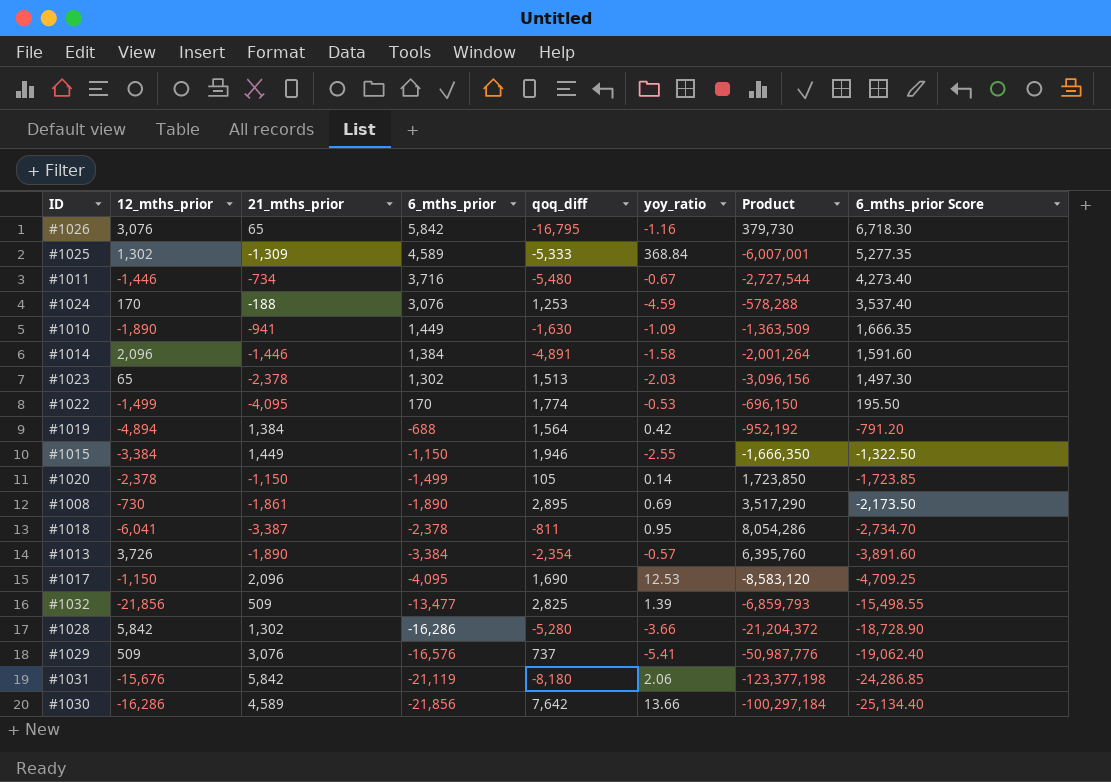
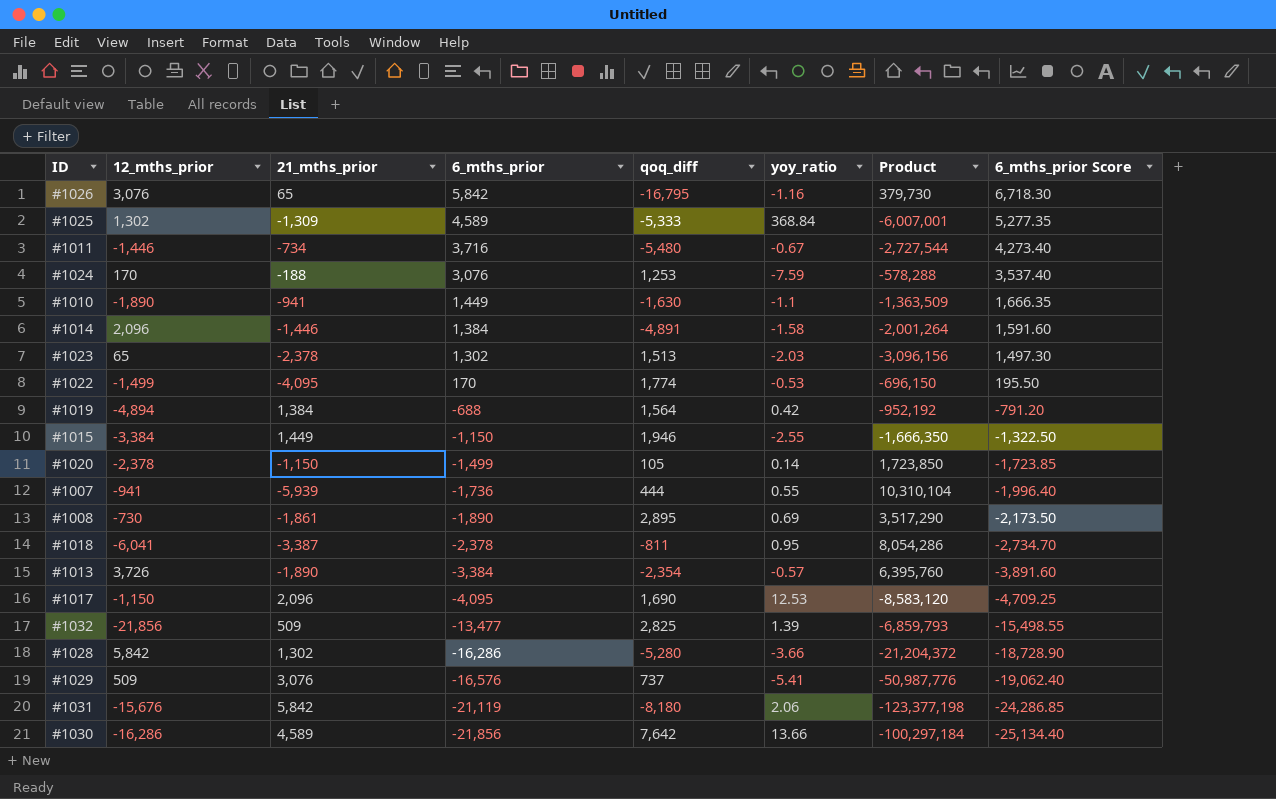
#1024 | yoy_ratio: -4.59 -> -7.59
#1010 | yoy_ratio: -1.09 -> -1.1
row #1007: none -> -941 | -5,939 | -1,736 | 444 | 0.55 | 10,310,104 | -1,996.40

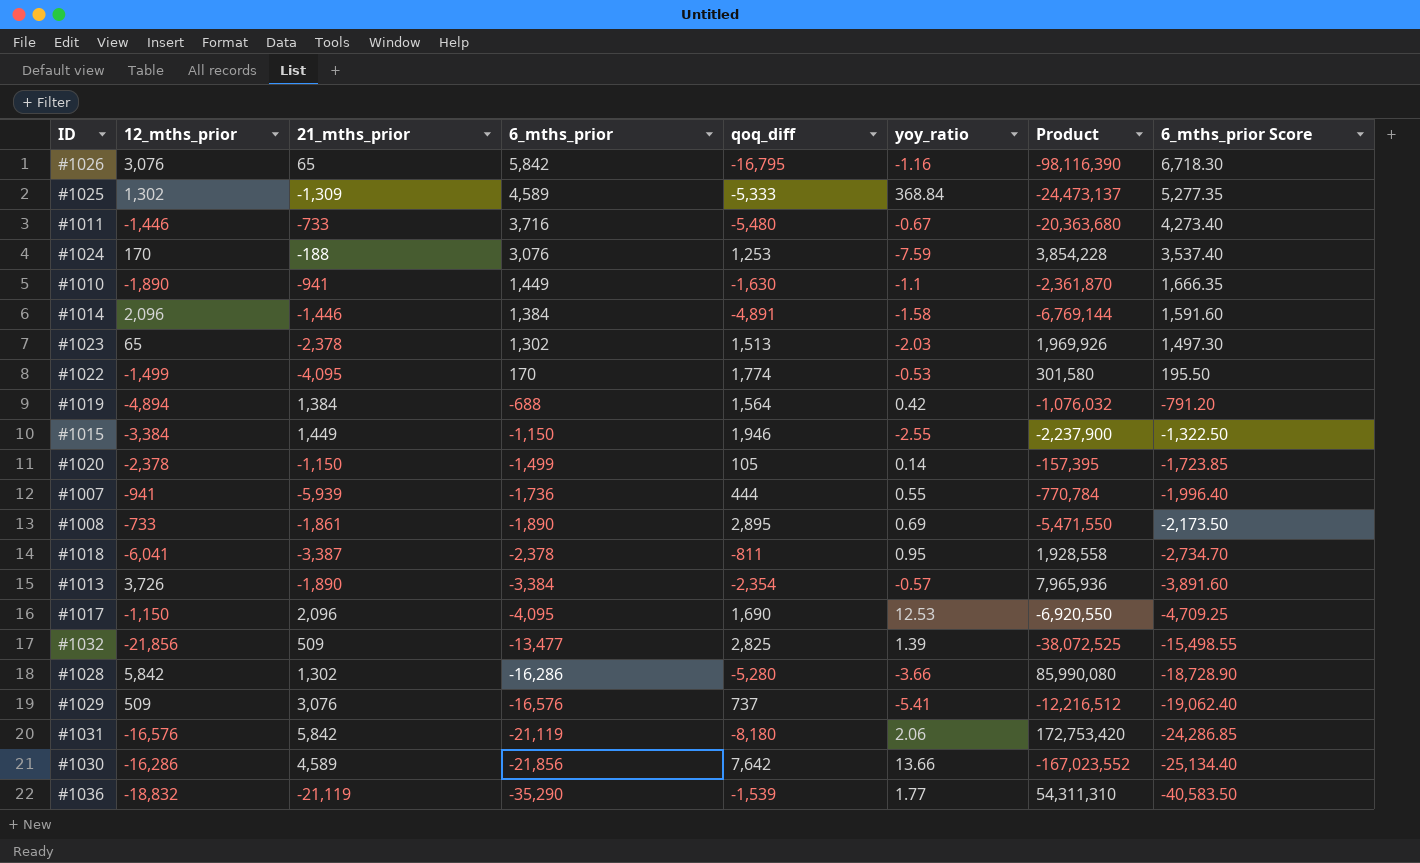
column Product | formula: [21_mths_prior] * [6_mths_prior] -> [6_mths_prior] * [qoq_diff]
#1011 | 21_mths_prior: -734 -> -733
#1008 | 12_mths_prior: -730 -> -733
#1031 | 12_mths_prior: -15,676 -> -16,576
row #1036: none -> -18,832 | -21,119 | -35,290 | -1,539 | 1.77 | 54,311,310 | -40,583.50

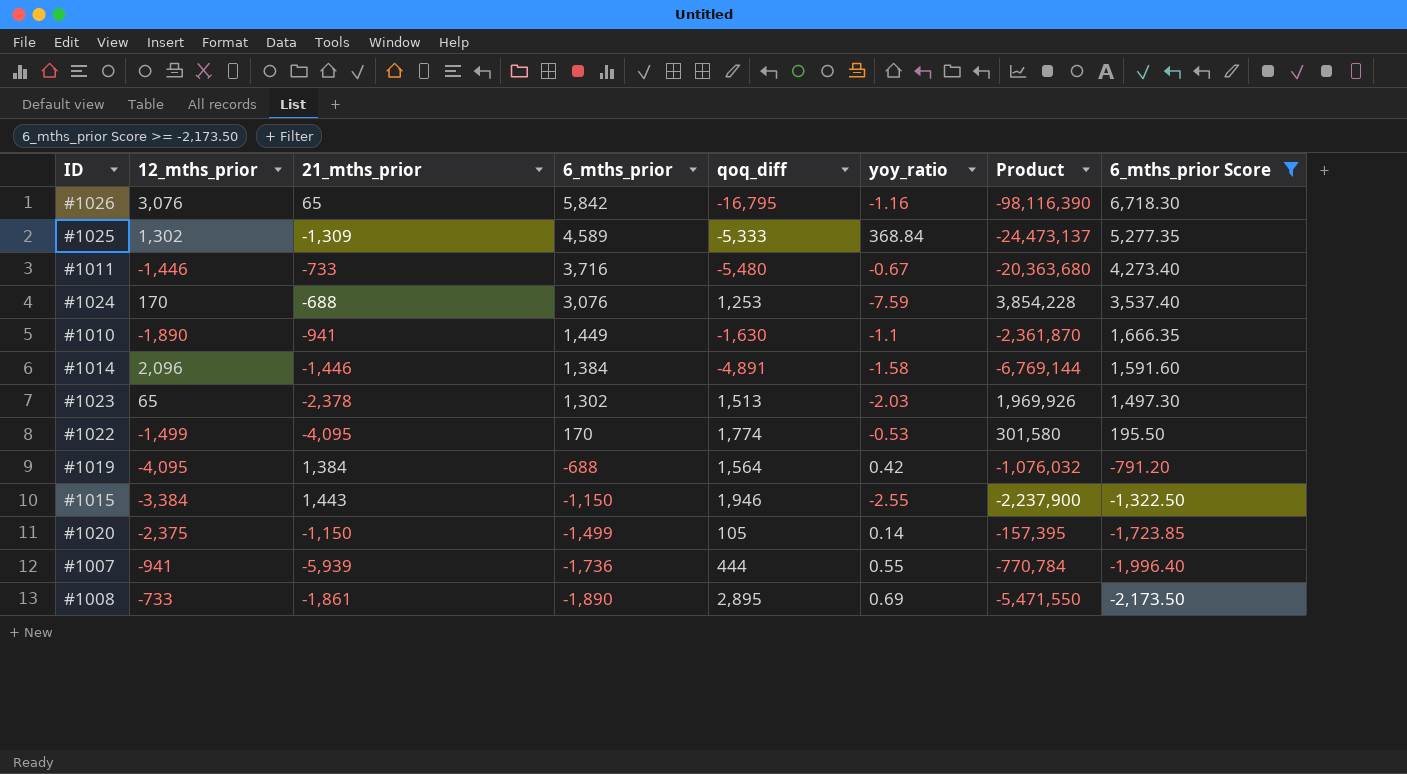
filter: none -> 6_mths_prior Score >= -2,173.50
#1024 | 21_mths_prior: -188 -> -688
#1019 | 12_mths_prior: -4,894 -> -4,095
#1015 | 21_mths_prior: 1,449 -> 1,443
#1020 | 12_mths_prior: -2,378 -> -2,375

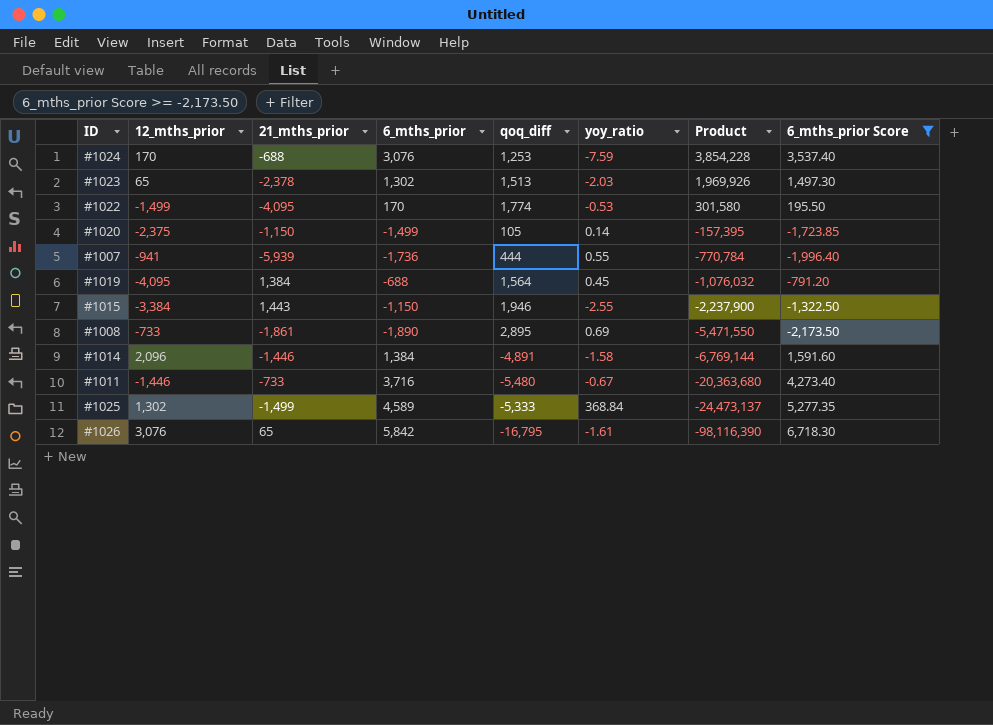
row order: 6_mths_prior descending -> Product descending
row #1010: -1,890 | -941 | 1,449 | -1,630 | -1.1 | -2,361,870 | 1,666.35 -> none
#1019 | yoy_ratio: 0.42 -> 0.45
#1025 | 21_mths_prior: -1,309 -> -1,499
#1026 | yoy_ratio: -1.16 -> -1.61

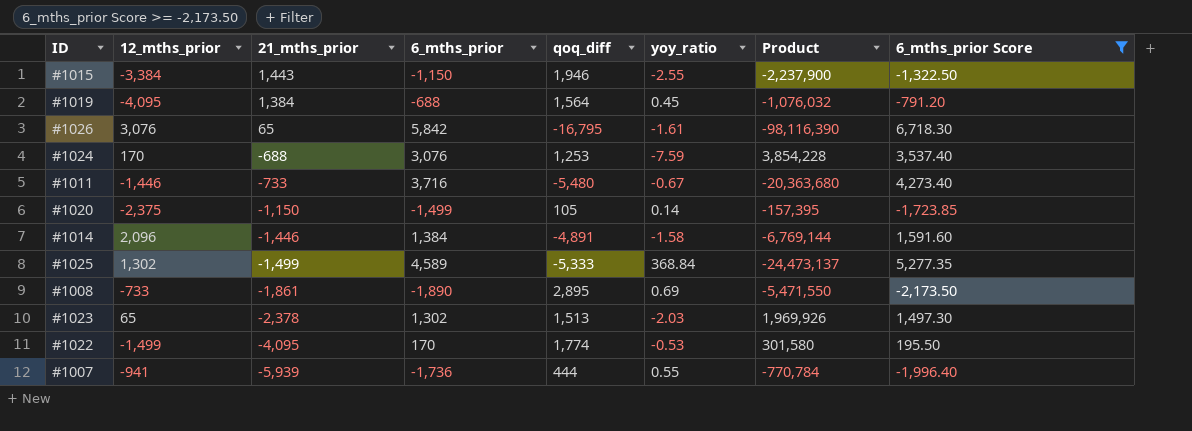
row order: Product descending -> 21_mths_prior descending

